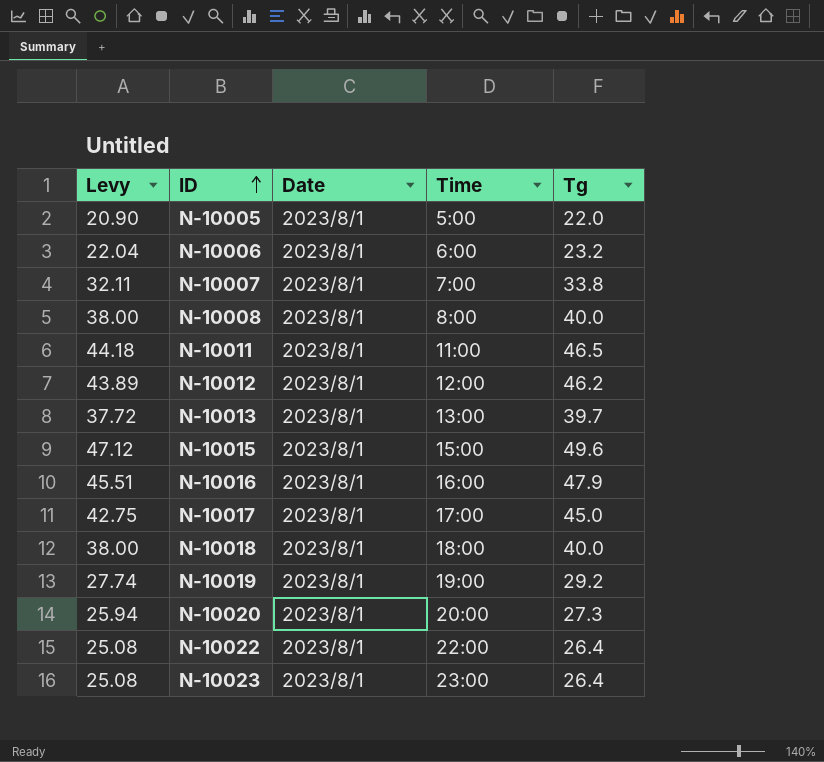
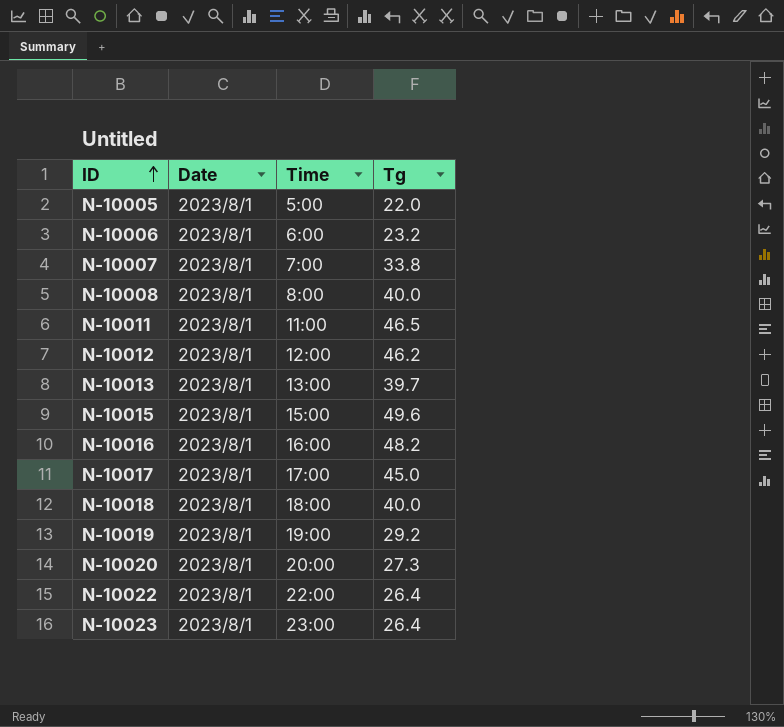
column Levy | formula: [Tg] * 0.95 -> none
N-10016 | Tg: 47.9 -> 48.2

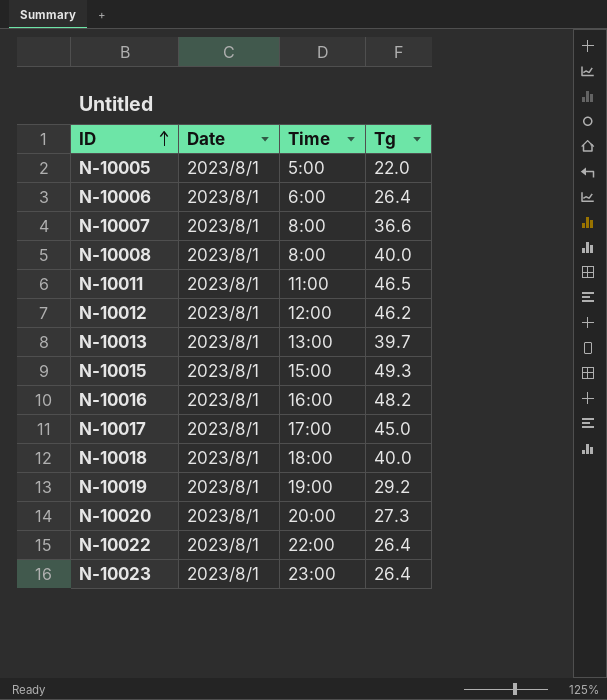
N-10006 | Tg: 23.2 -> 26.4
N-10007 | Time: 7:00 -> 8:00
N-10007 | Tg: 33.8 -> 36.6
N-10015 | Tg: 49.6 -> 49.3

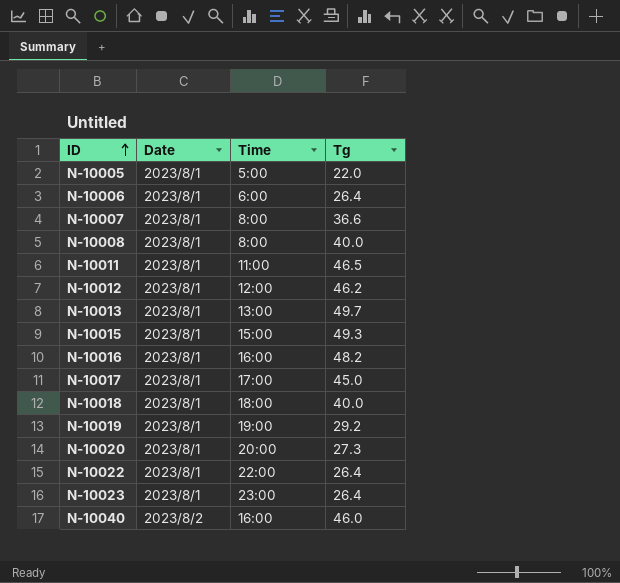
N-10013 | Tg: 39.7 -> 49.7
row N-10040: none -> 2023/8/2 | 16:00 | 46.0

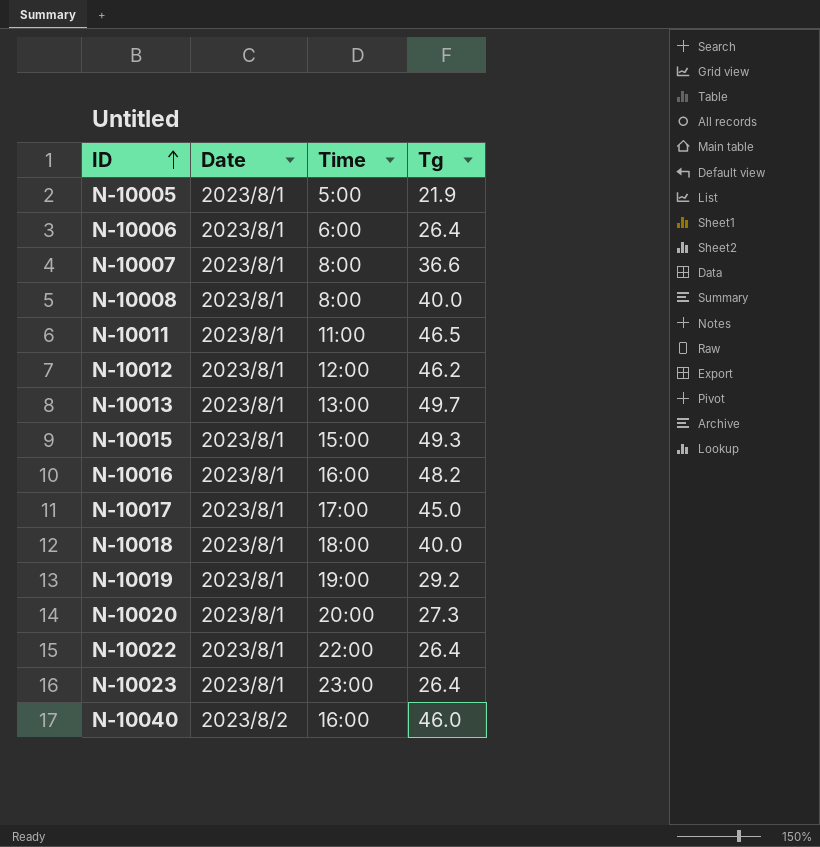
N-10005 | Tg: 22.0 -> 21.9

